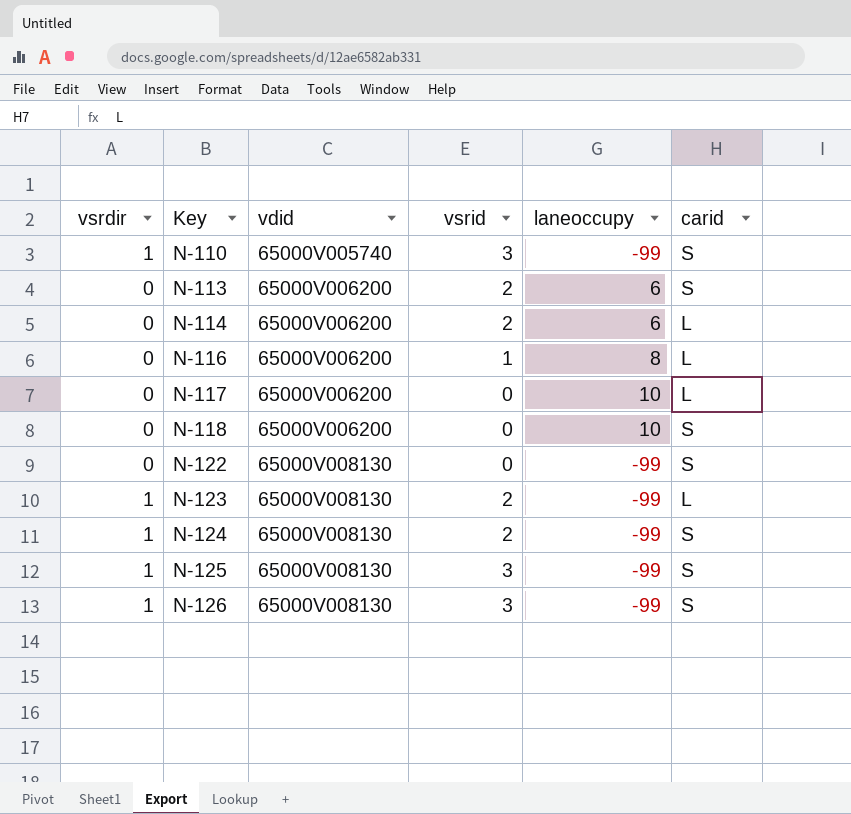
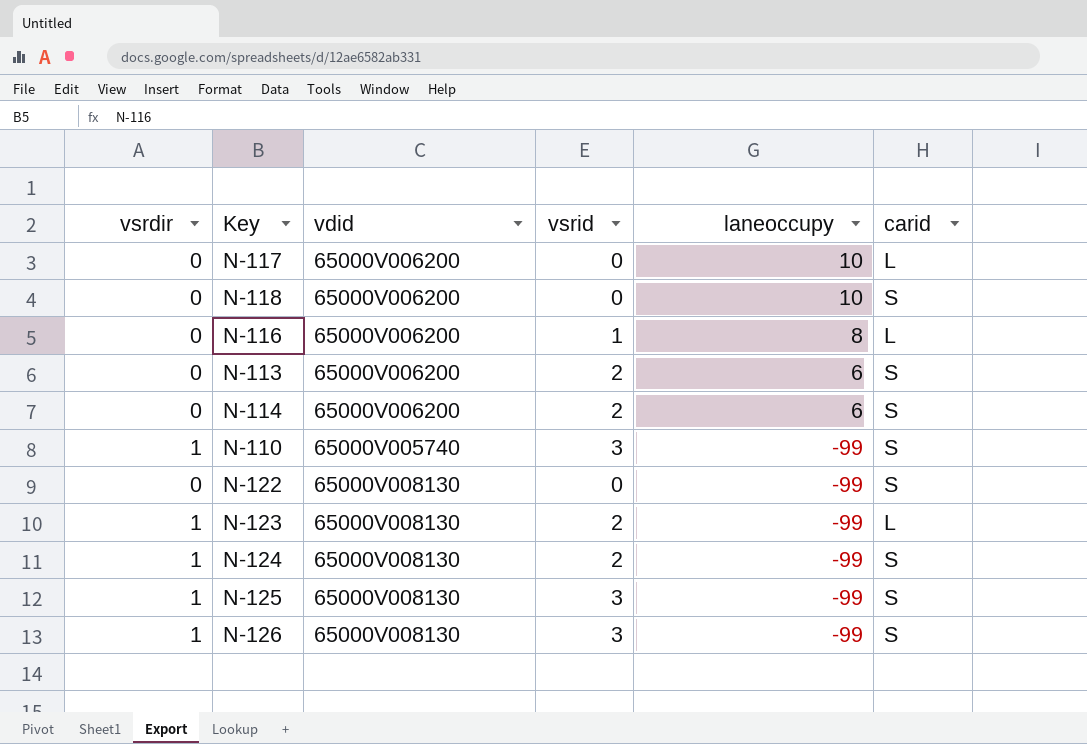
row order: Key ascending -> laneoccupy descending
N-114 | carid: L -> S

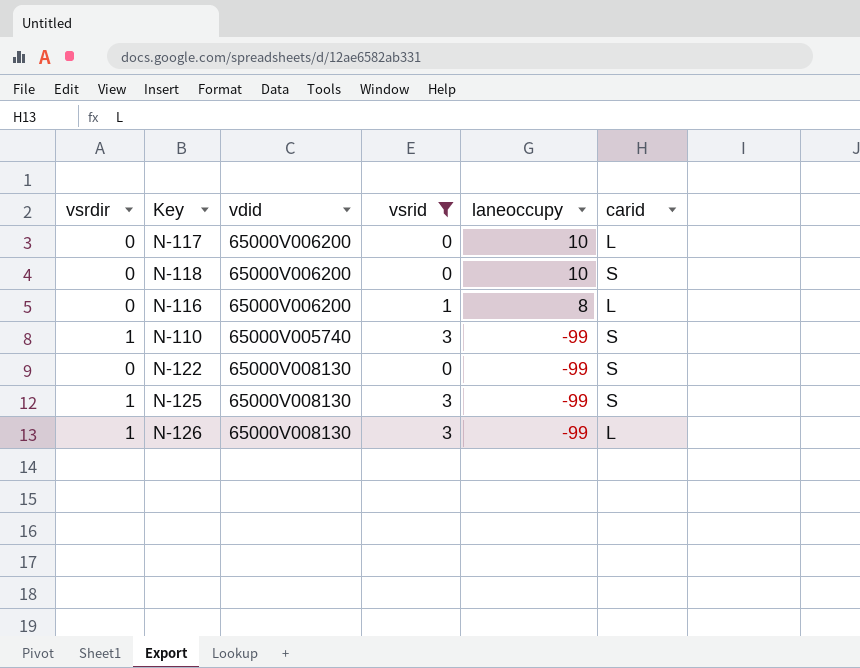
filter: none -> vsrid != 2
N-126 | carid: S -> L

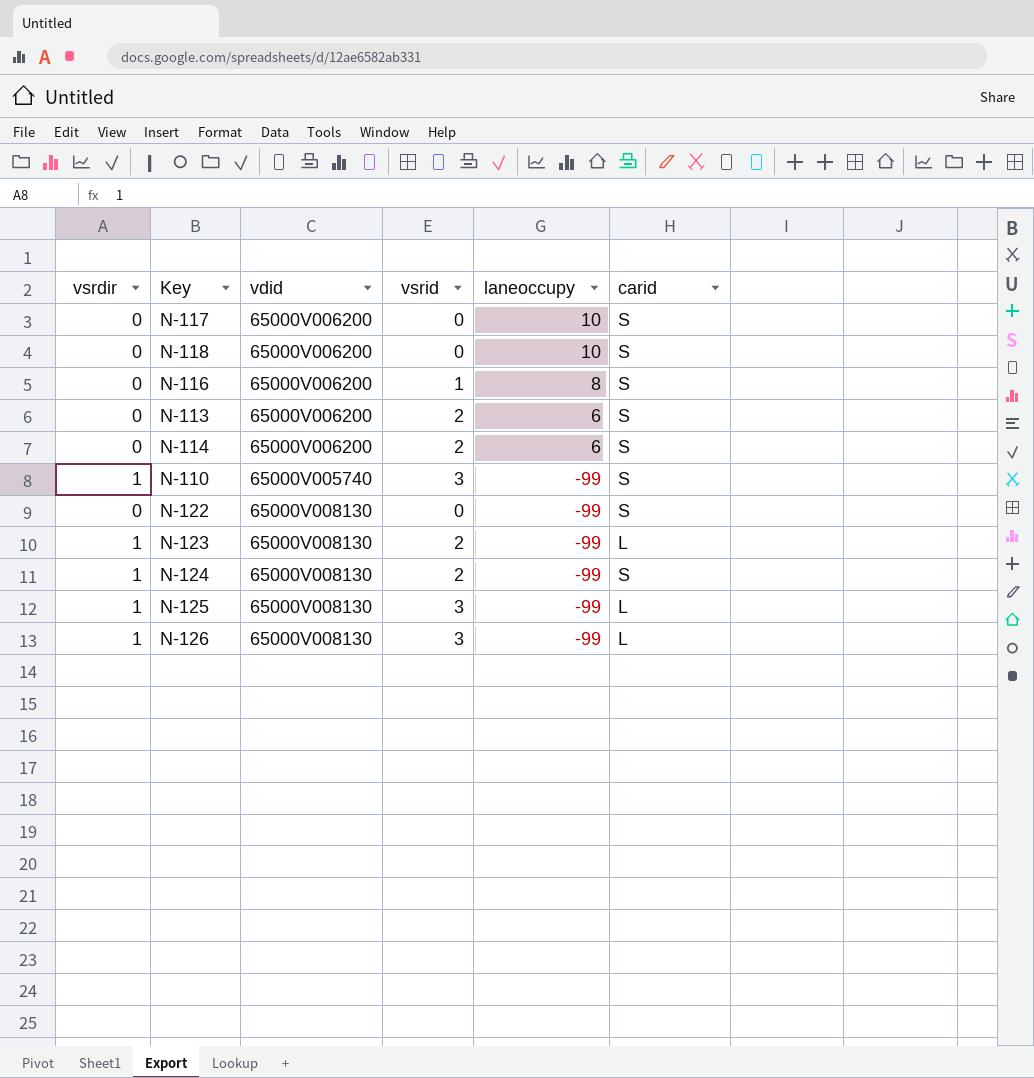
filter: vsrid != 2 -> none
N-117 | carid: L -> S
N-116 | carid: L -> S
N-125 | carid: S -> L

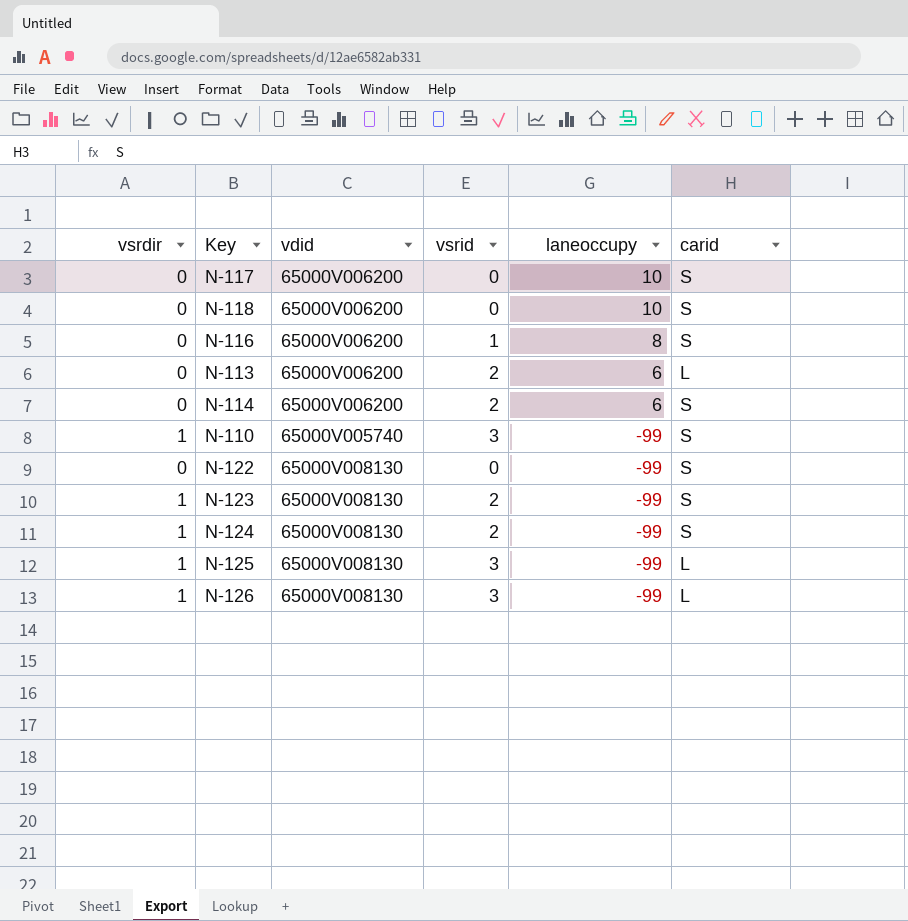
N-113 | carid: S -> L
N-123 | carid: L -> S

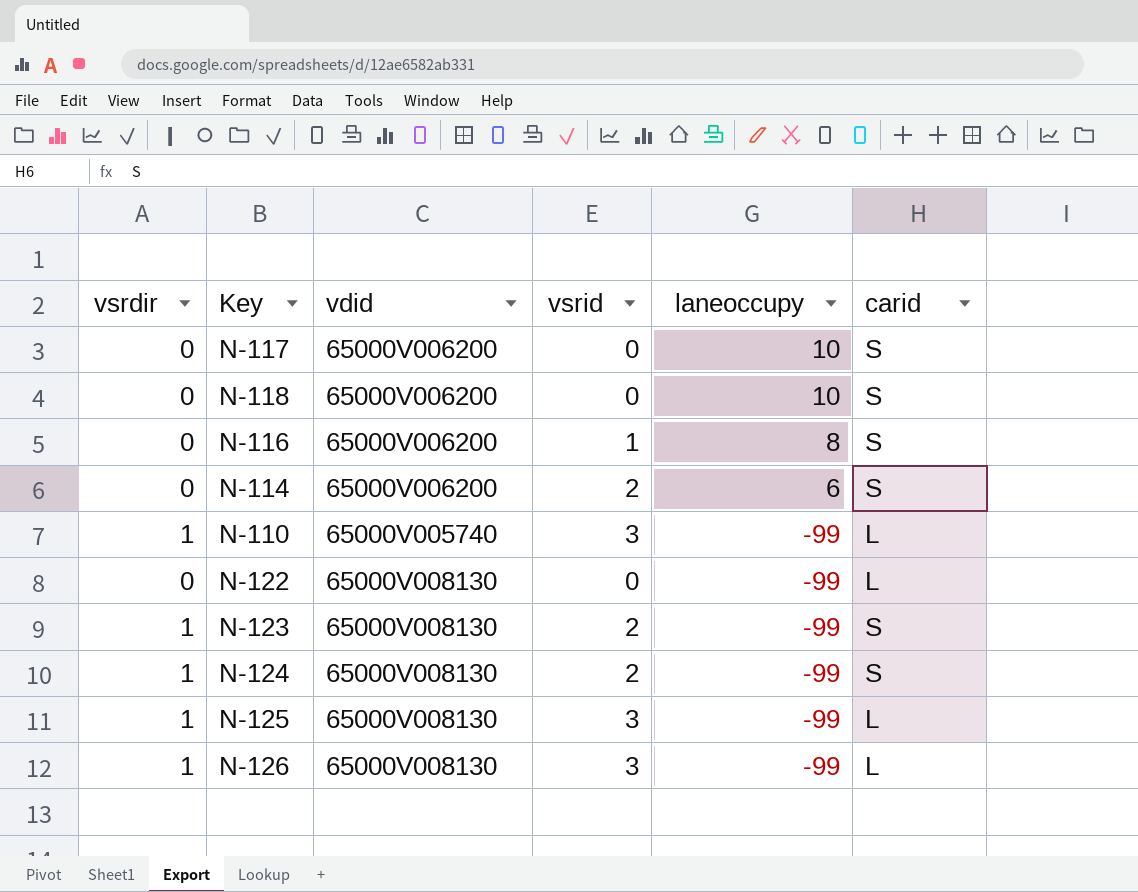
row N-113: 0 | 65000V006200 | 2 | 6 | L -> none
N-110 | carid: S -> L
N-122 | carid: S -> L

